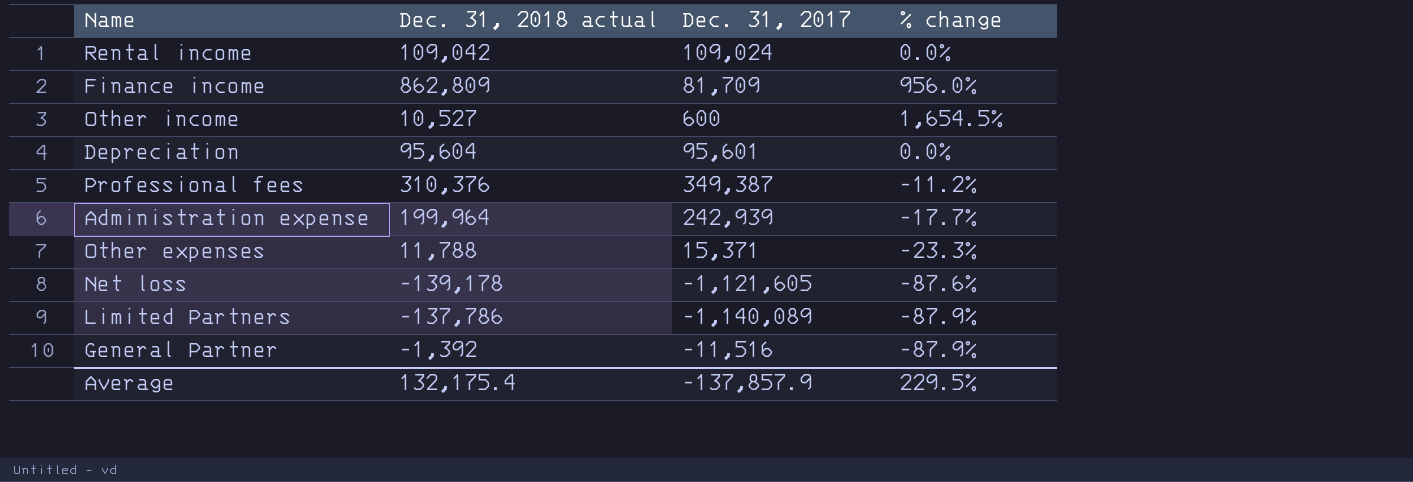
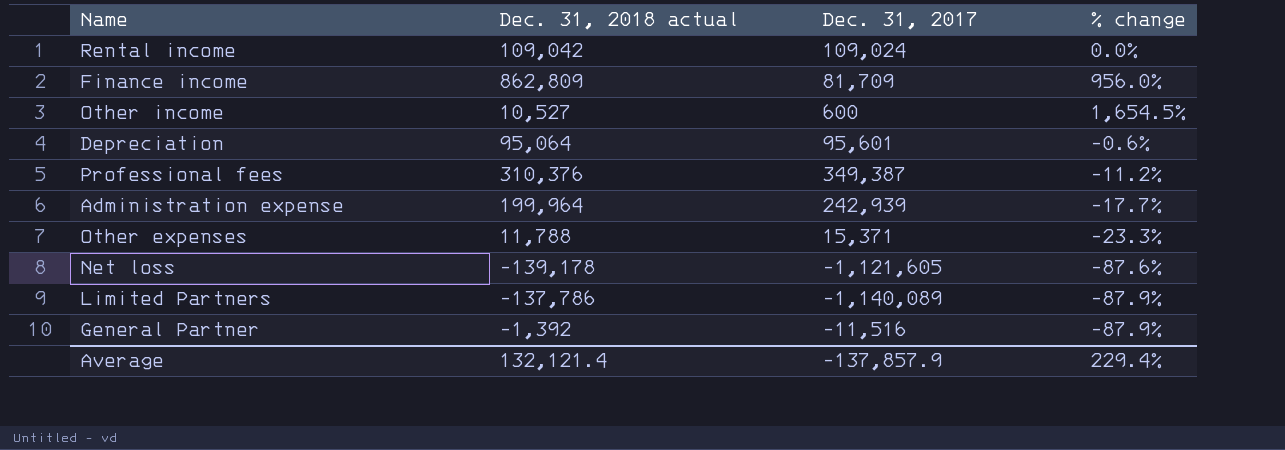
Depreciation | Dec. 31, 2018 actual: 95,604 -> 95,064
Depreciation | % change: 0.0% -> -0.6%
Average | Dec. 31, 2018 actual: 132,175.4 -> 132,121.4
Average | % change: 229.5% -> 229.4%

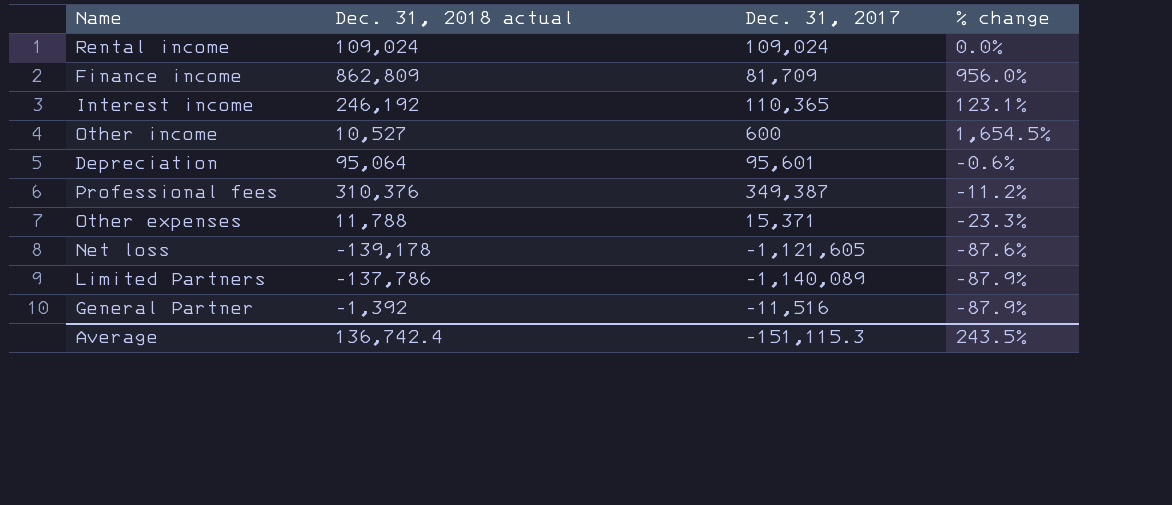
row Administration expense: 199,964 | 242,939 | -17.7% -> none
Rental income | Dec. 31, 2018 actual: 109,042 -> 109,024
row Interest income: none -> 246,192 | 110,365 | 123.1%
Average | Dec. 31, 2018 actual: 132,121.4 -> 136,742.4
Average | Dec. 31, 2017: -137,857.9 -> -151,115.3
Average | % change: 229.4% -> 243.5%

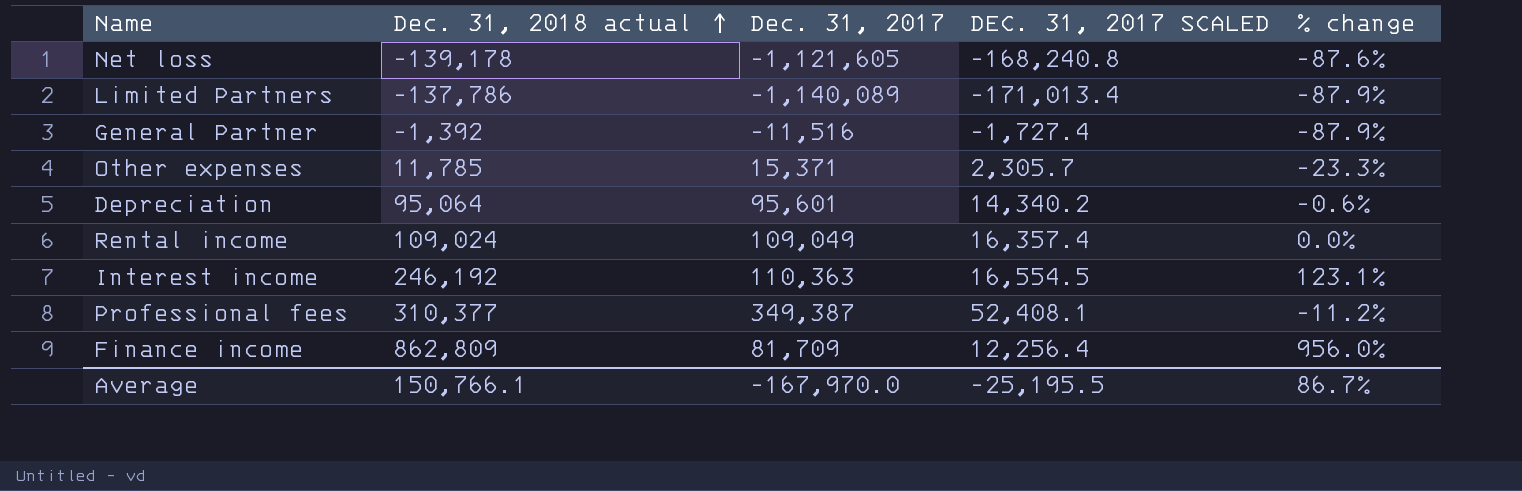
row order: none -> Dec. 31, 2018 actual ascending
column DEC. 31, 2017 SCALED | formula: none -> [Dec. 31, 2017] * 0.15
row Other income: 10,527 | 600 | 1,654.5% -> none
Other expenses | Dec. 31, 2018 actual: 11,788 -> 11,785
Rental income | Dec. 31, 2017: 109,024 -> 109,049
Interest income | Dec. 31, 2017: 110,365 -> 110,363
Professional fees | Dec. 31, 2018 actual: 310,376 -> 310,377
Average | Dec. 31, 2018 actual: 136,742.4 -> 150,766.1
Average | Dec. 31, 2017: -151,115.3 -> -167,970.0
Average | % change: 243.5% -> 86.7%

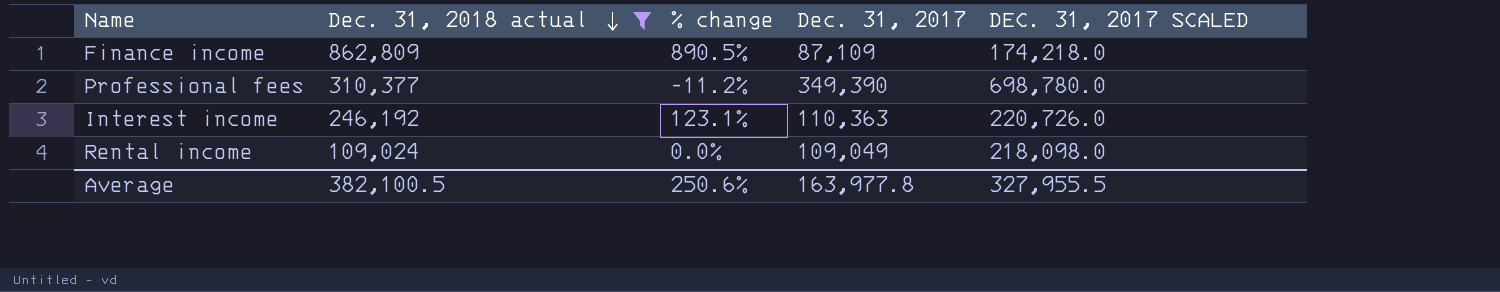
filter: none -> Dec. 31, 2018 actual >= 109,024
row order: Dec. 31, 2018 actual ascending -> Dec. 31, 2018 actual descending
column % change | position: 5 -> 3
column DEC. 31, 2017 SCALED | formula: [Dec. 31, 2017] * 0.15 -> [Dec. 31, 2017] * 2
Finance income | % change: 956.0% -> 890.5%
Finance income | Dec. 31, 2017: 81,709 -> 87,109
Professional fees | Dec. 31, 2017: 349,387 -> 349,390
Average | Dec. 31, 2018 actual: 150,766.1 -> 382,100.5
Average | % change: 86.7% -> 250.6%
Average | Dec. 31, 2017: -167,970.0 -> 163,977.8
Average | DEC. 31, 2017 SCALED: -25,195.5 -> 327,955.5

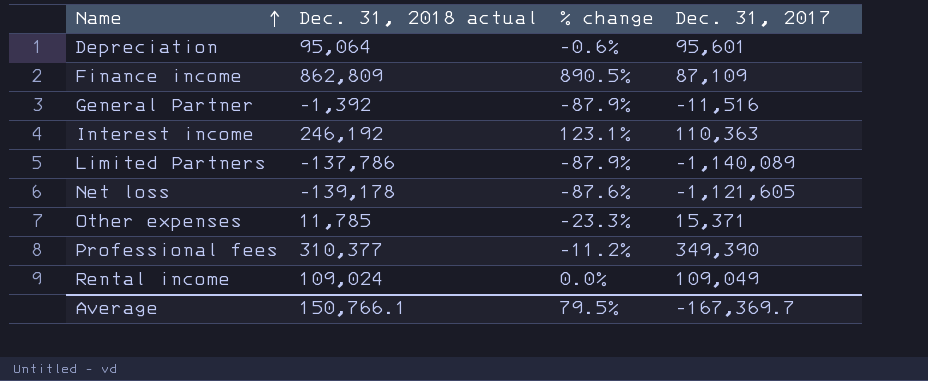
filter: Dec. 31, 2018 actual >= 109,024 -> none
row order: Dec. 31, 2018 actual descending -> Name ascending
column DEC. 31, 2017 SCALED | formula: [Dec. 31, 2017] * 2 -> none
Average | Dec. 31, 2018 actual: 382,100.5 -> 150,766.1
Average | % change: 250.6% -> 79.5%
Average | Dec. 31, 2017: 163,977.8 -> -167,369.7

